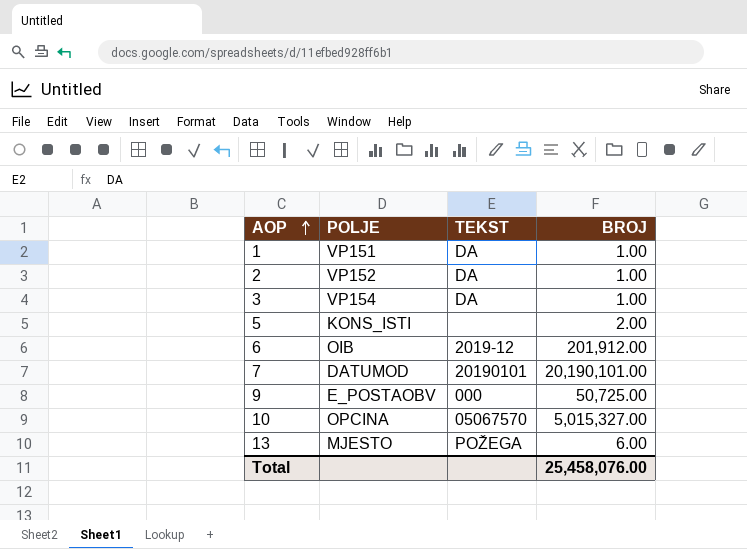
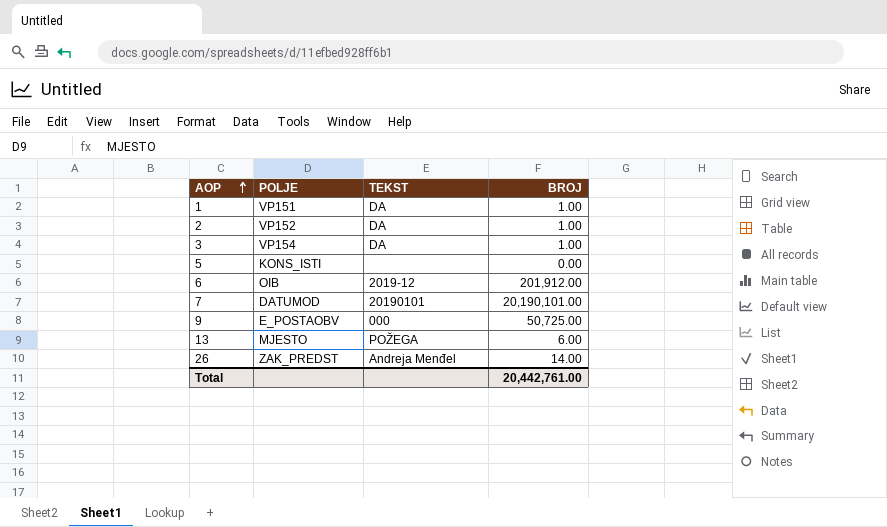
row 10: OPCINA | 05067570 | 5,015,327.00 -> none
5 | BROJ: 2.00 -> 0.00
row 26: none -> ZAK_PREDST | Andreja Menđel | 14.00
Total | BROJ: 25,458,076.00 -> 20,442,761.00

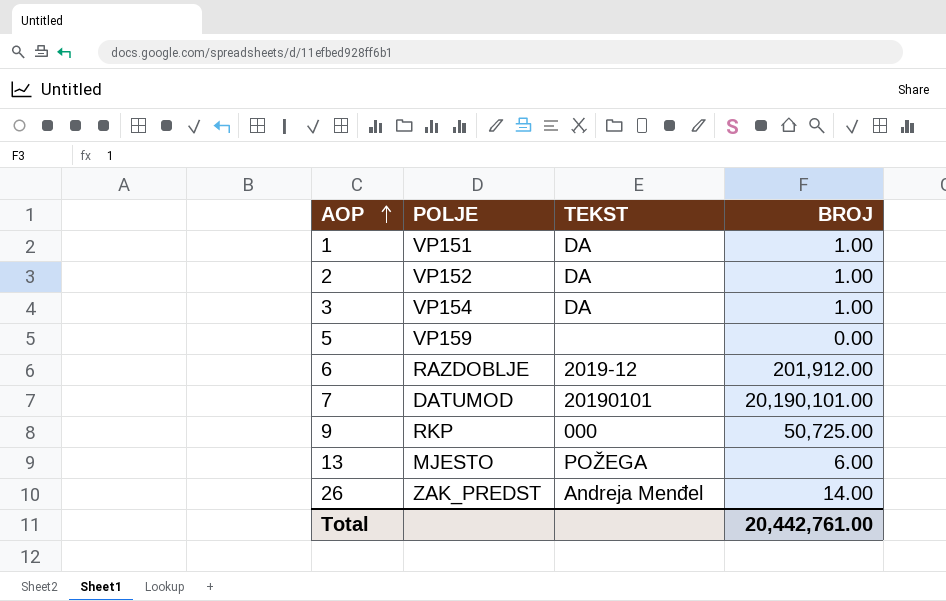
5 | POLJE: KONS_ISTI -> VP159
6 | POLJE: OIB -> RAZDOBLJE
9 | POLJE: E_POSTAOBV -> RKP

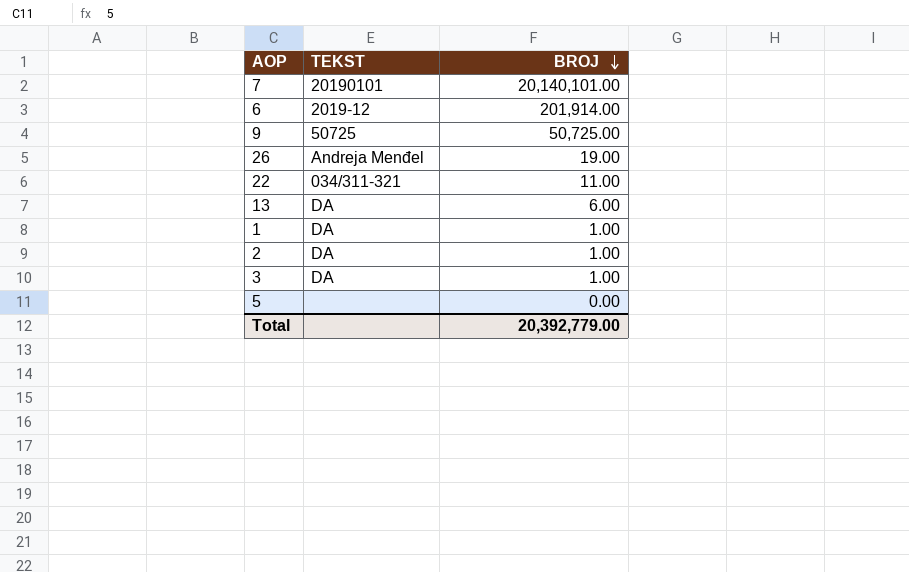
row order: AOP ascending -> BROJ descending
column POLJE | position: 2 -> none
7 | BROJ: 20,190,101.00 -> 20,140,101.00
6 | BROJ: 201,912.00 -> 201,914.00
9 | TEKST: 000 -> 50725
26 | BROJ: 14.00 -> 19.00
row 22: none -> 034/311-321 | 11.00
13 | TEKST: POŽEGA -> DA
Total | BROJ: 20,442,761.00 -> 20,392,779.00

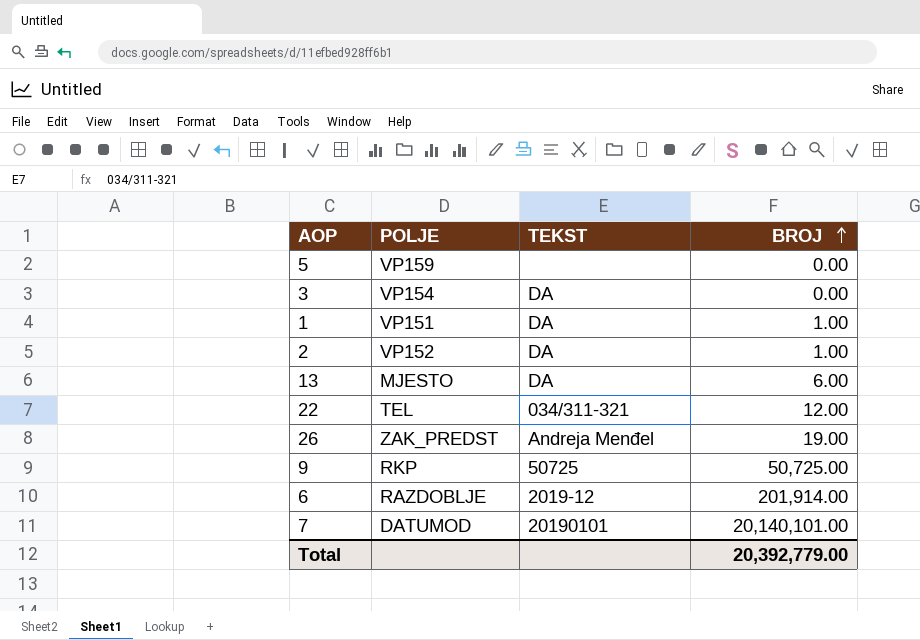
row order: BROJ descending -> BROJ ascending
column POLJE | position: none -> 2
3 | BROJ: 1.00 -> 0.00
22 | BROJ: 11.00 -> 12.00

